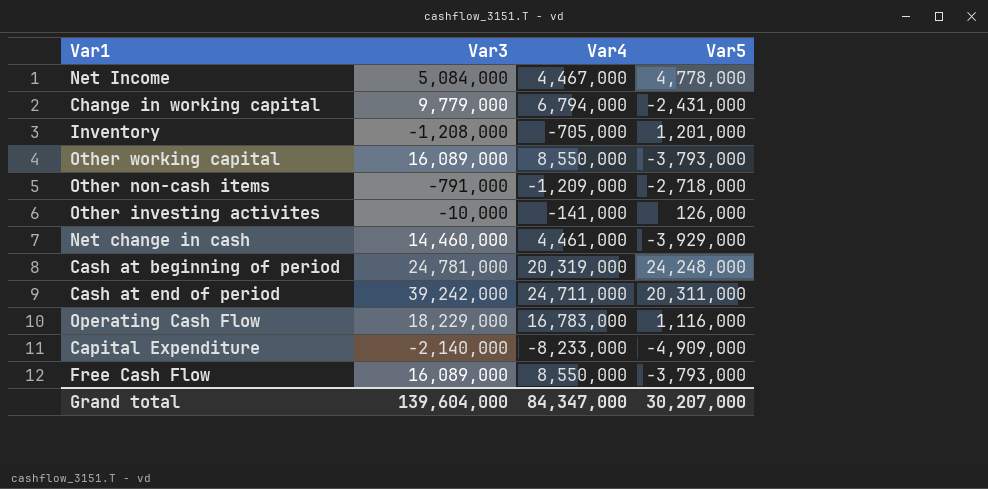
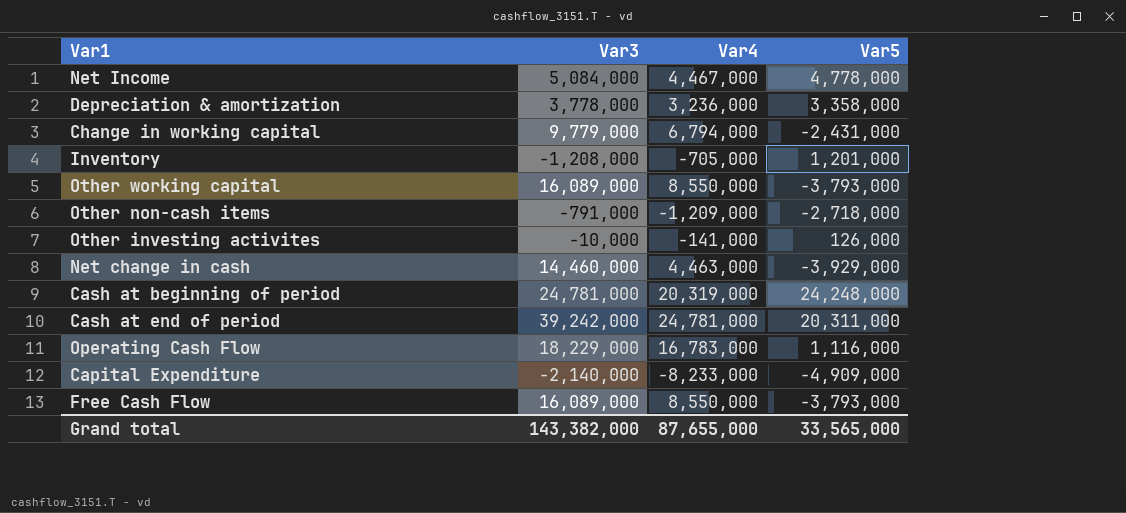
row Depreciation & amortization: none -> 3,778,000 | 3,236,000 | 3,358,000
Net change in cash | Var4: 4,461,000 -> 4,463,000
Cash at end of period | Var4: 24,711,000 -> 24,781,000
Grand total | Var3: 139,604,000 -> 143,382,000
Grand total | Var4: 84,347,000 -> 87,655,000
Grand total | Var5: 30,207,000 -> 33,565,000

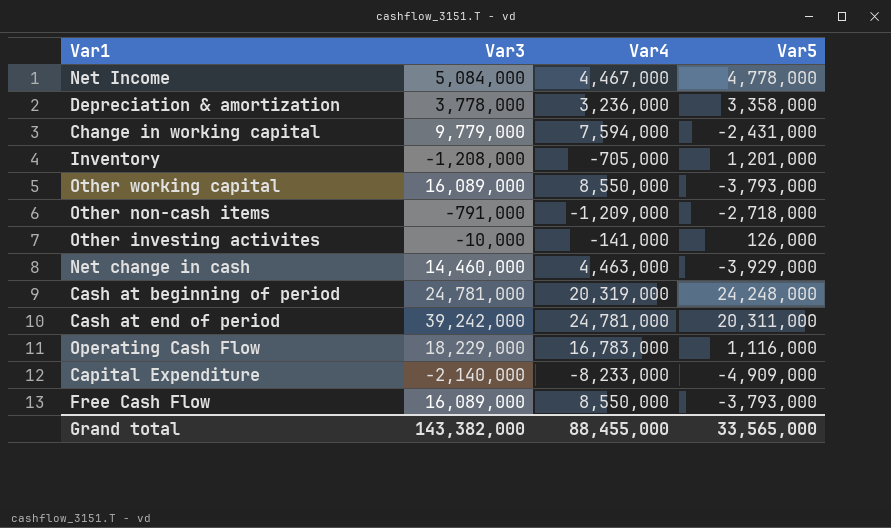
Change in working capital | Var4: 6,794,000 -> 7,594,000
Grand total | Var4: 87,655,000 -> 88,455,000

